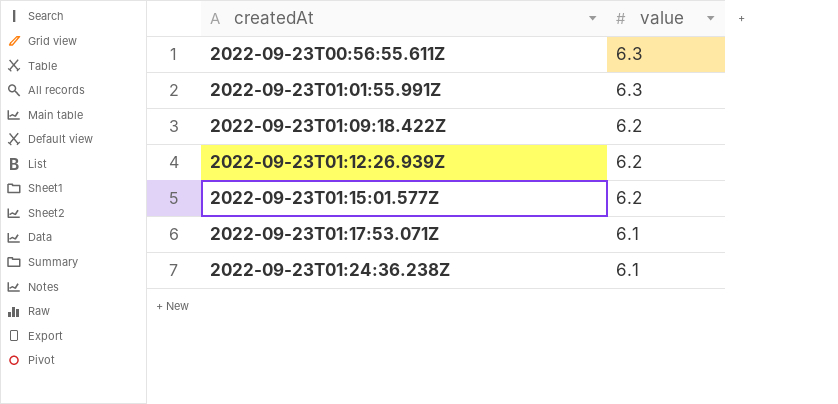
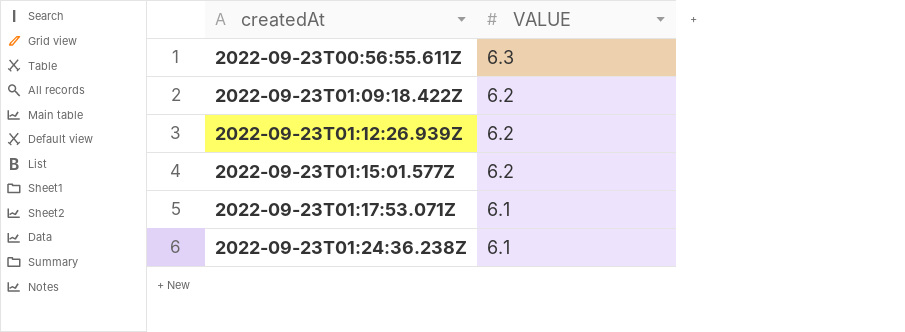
column name: value -> VALUE
row 2022-09-23T01:01:55.991Z: 6.3 -> none

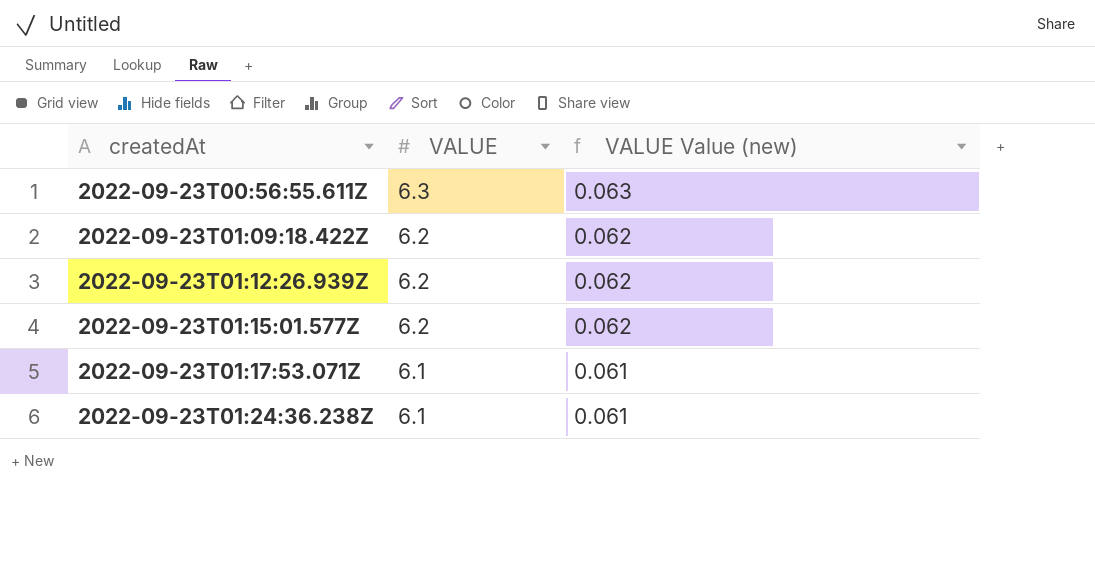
column VALUE Value (new) | formula: none -> [VALUE] * 0.01

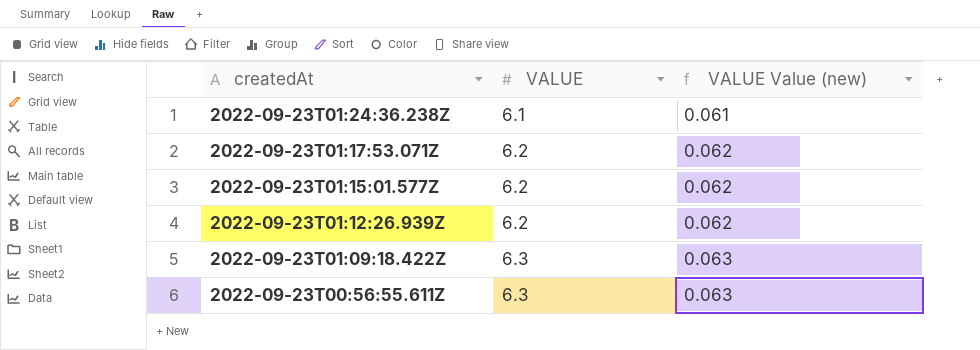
row order: createdAt ascending -> createdAt descending
2022-09-23T01:17:53.071Z | VALUE: 6.1 -> 6.2
2022-09-23T01:17:53.071Z | VALUE Value (new): 0.061 -> 0.062
2022-09-23T01:09:18.422Z | VALUE: 6.2 -> 6.3
2022-09-23T01:09:18.422Z | VALUE Value (new): 0.062 -> 0.063

